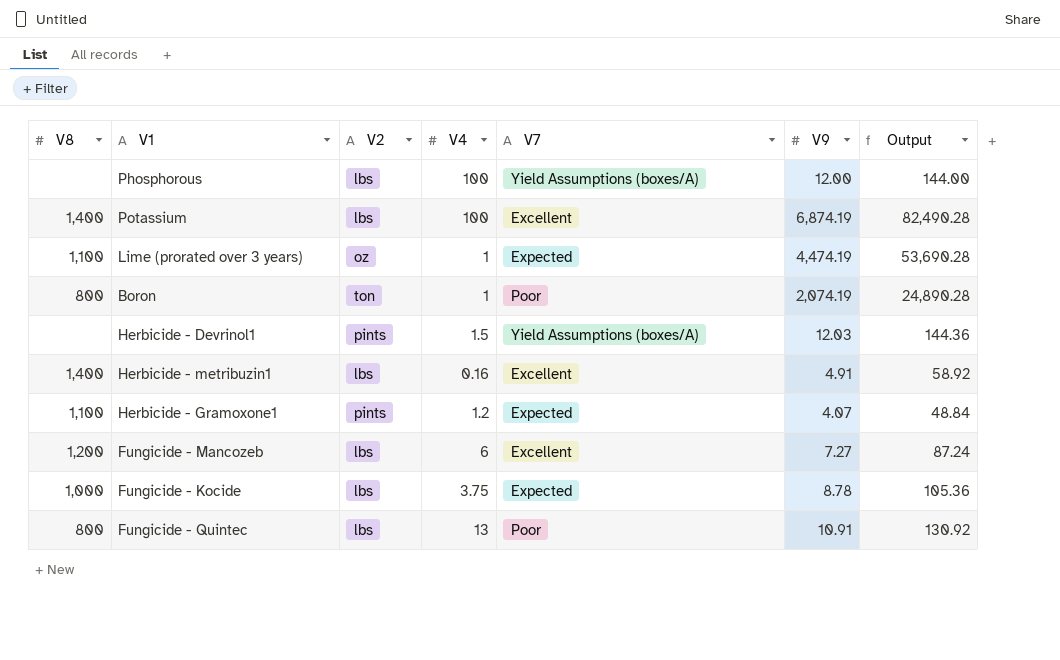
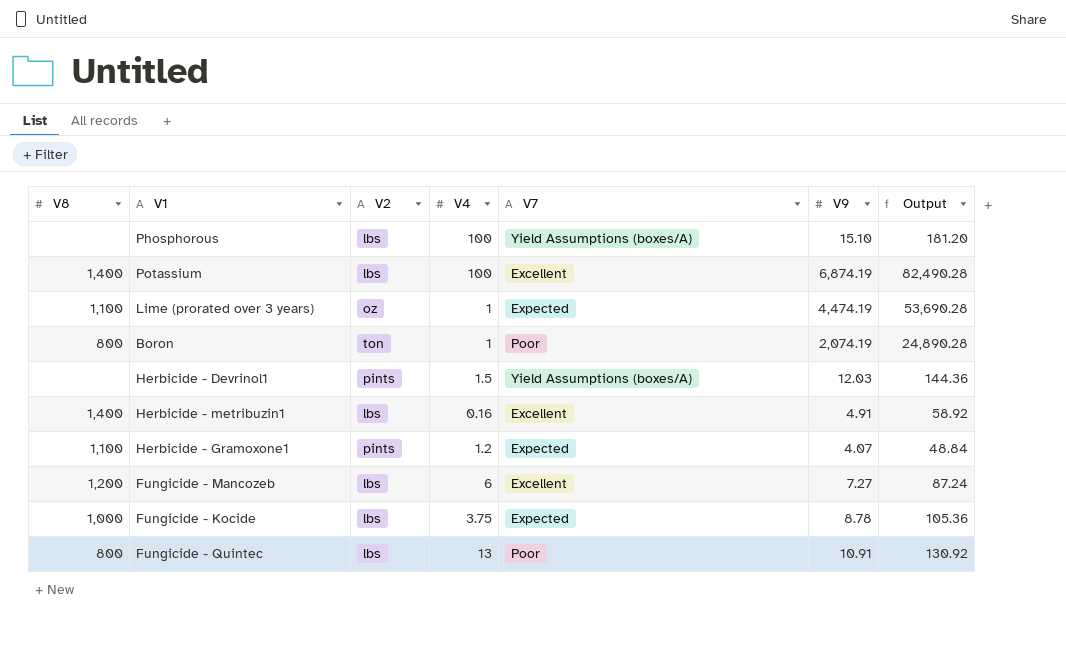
Phosphorous | V9: 12.00 -> 15.10
Phosphorous | Output: 144.00 -> 181.20

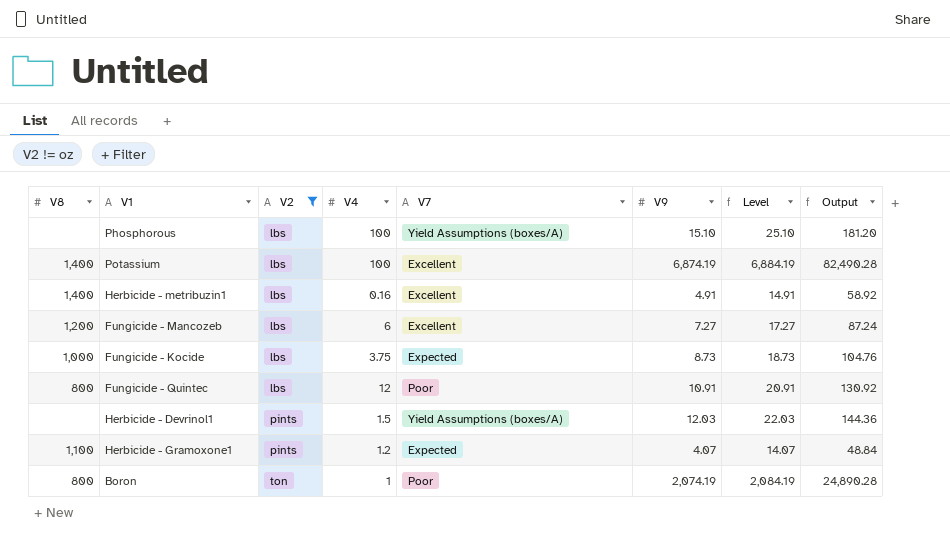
filter: none -> V2 != oz
row order: none -> V2 ascending
column Level | formula: none -> [V9] + 10
Fungicide - Kocide | V9: 8.78 -> 8.73
Fungicide - Kocide | Output: 105.36 -> 104.76
Fungicide - Quintec | V4: 13 -> 12

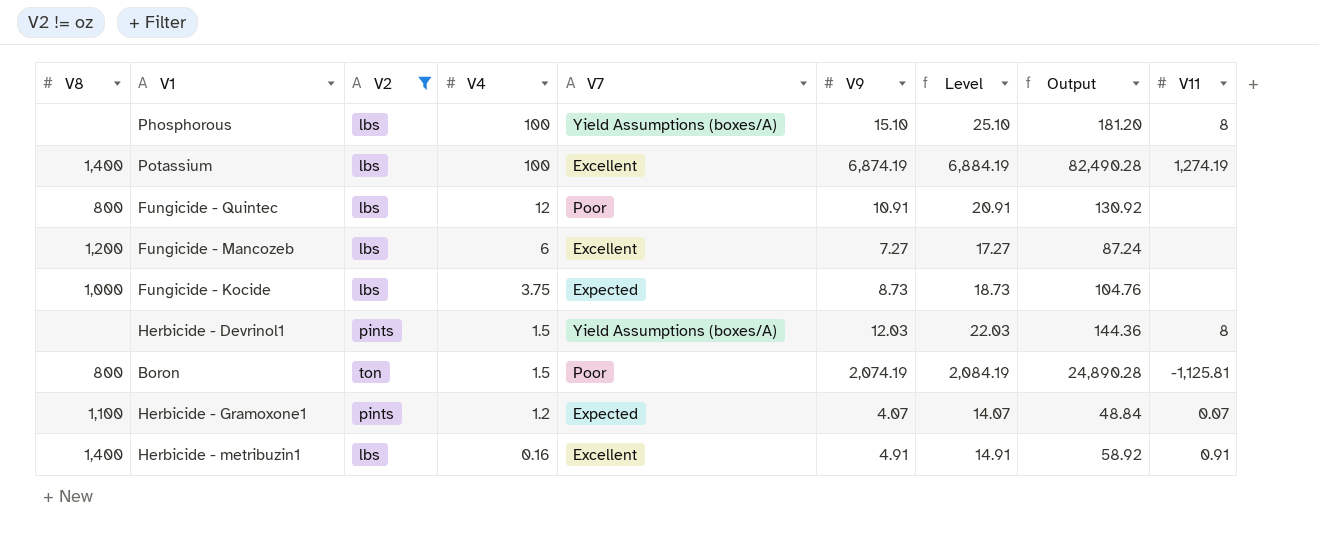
row order: V2 ascending -> V4 descending
column V11 | position: none -> 9
Boron | V4: 1 -> 1.5

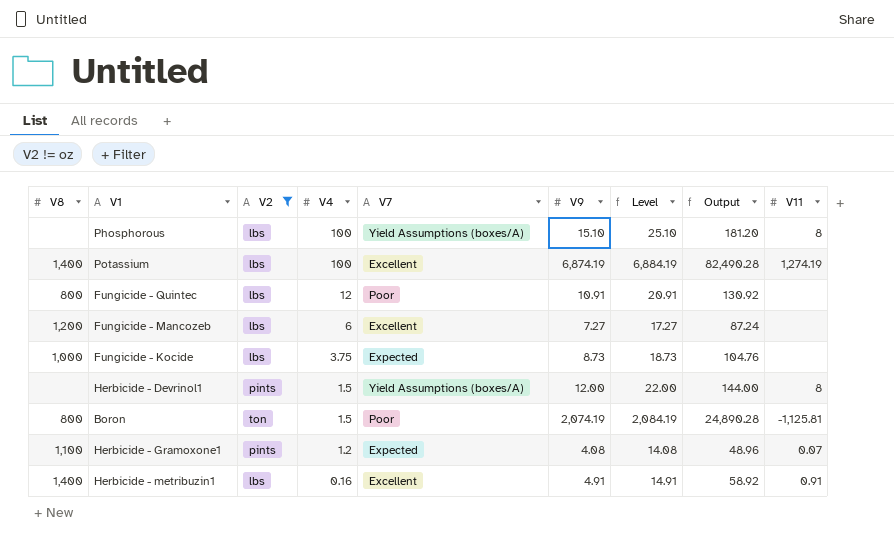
Herbicide - Devrinol1 | V9: 12.03 -> 12.00
Herbicide - Devrinol1 | Level: 22.03 -> 22.00
Herbicide - Devrinol1 | Output: 144.36 -> 144.00
Herbicide - Gramoxone1 | V9: 4.07 -> 4.08
Herbicide - Gramoxone1 | Level: 14.07 -> 14.08
Herbicide - Gramoxone1 | Output: 48.84 -> 48.96

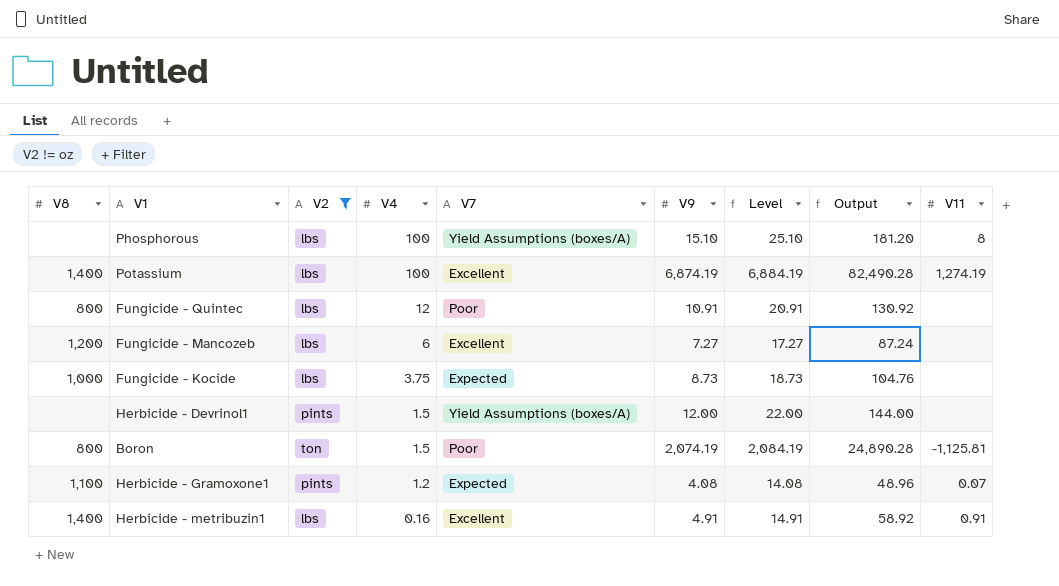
Herbicide - Devrinol1 | V11: 8 -> none

